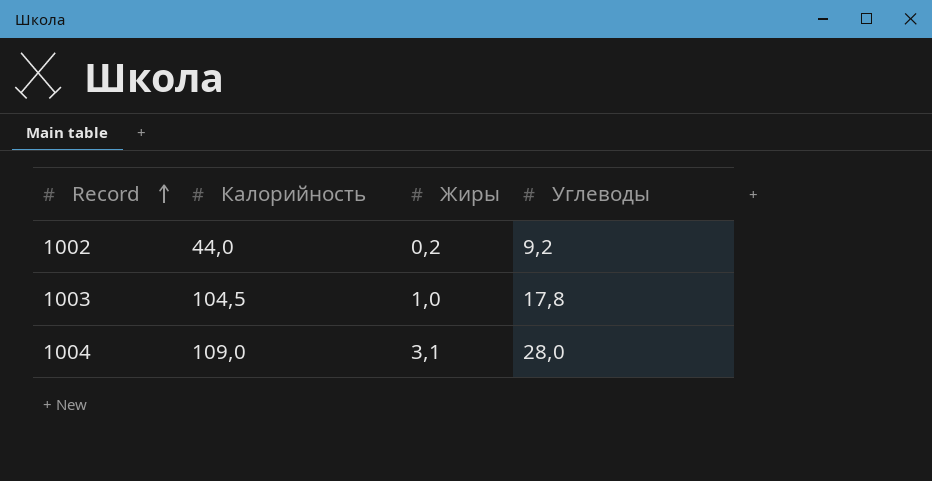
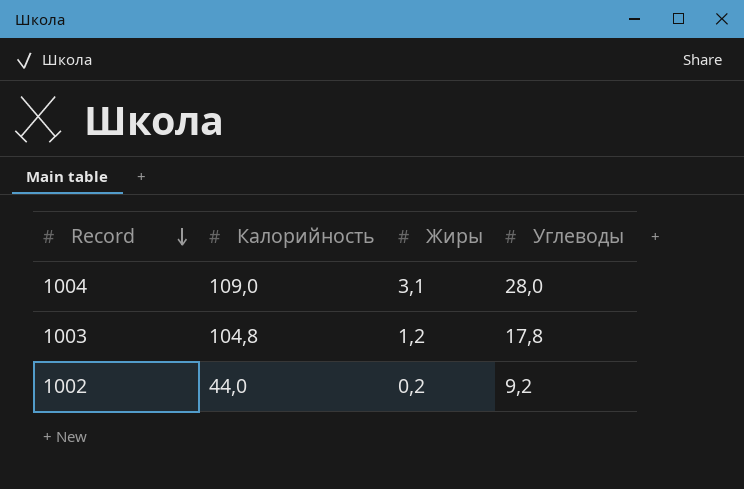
row order: Record ascending -> Record descending
1003 | Калорийность: 104,5 -> 104,8
1003 | Жиры: 1,0 -> 1,2

